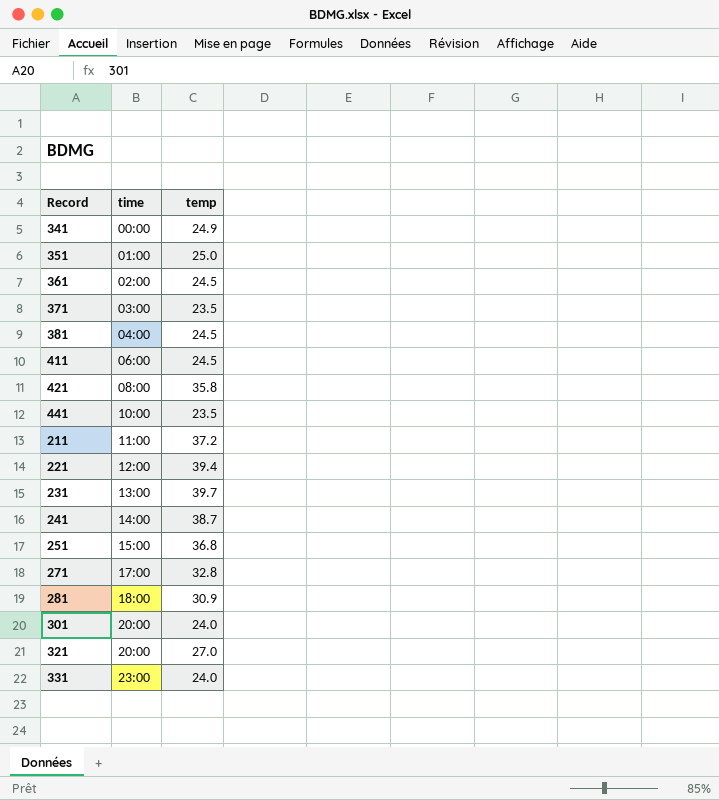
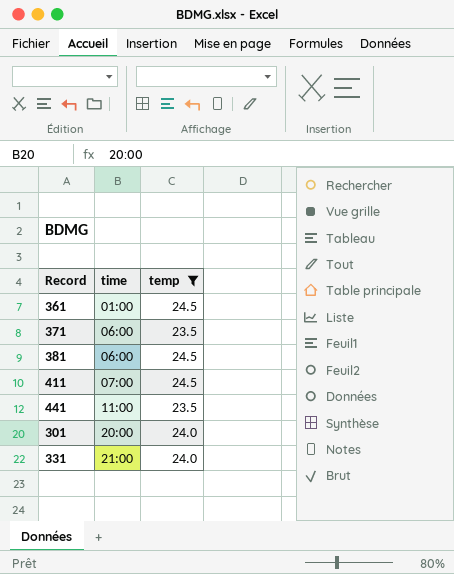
filter: none -> temp <= 24.5
361 | time: 02:00 -> 01:00
371 | time: 03:00 -> 06:00
381 | time: 04:00 -> 06:00
411 | time: 06:00 -> 07:00
441 | time: 10:00 -> 11:00
331 | time: 23:00 -> 21:00

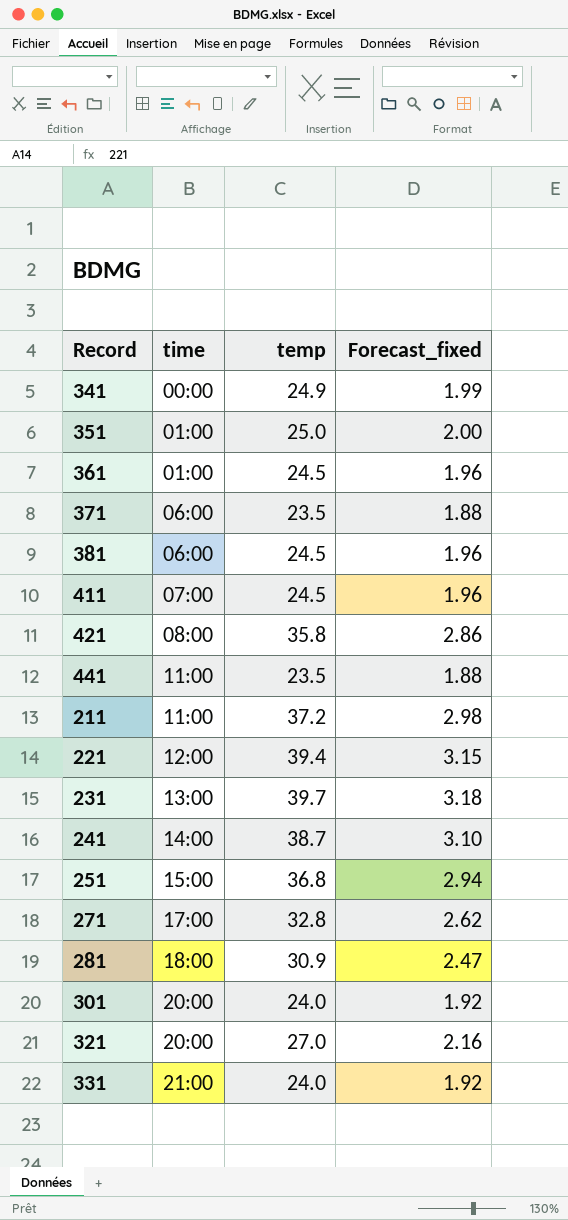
filter: temp <= 24.5 -> none
column Forecast_fixed | formula: none -> [temp] * 0.08

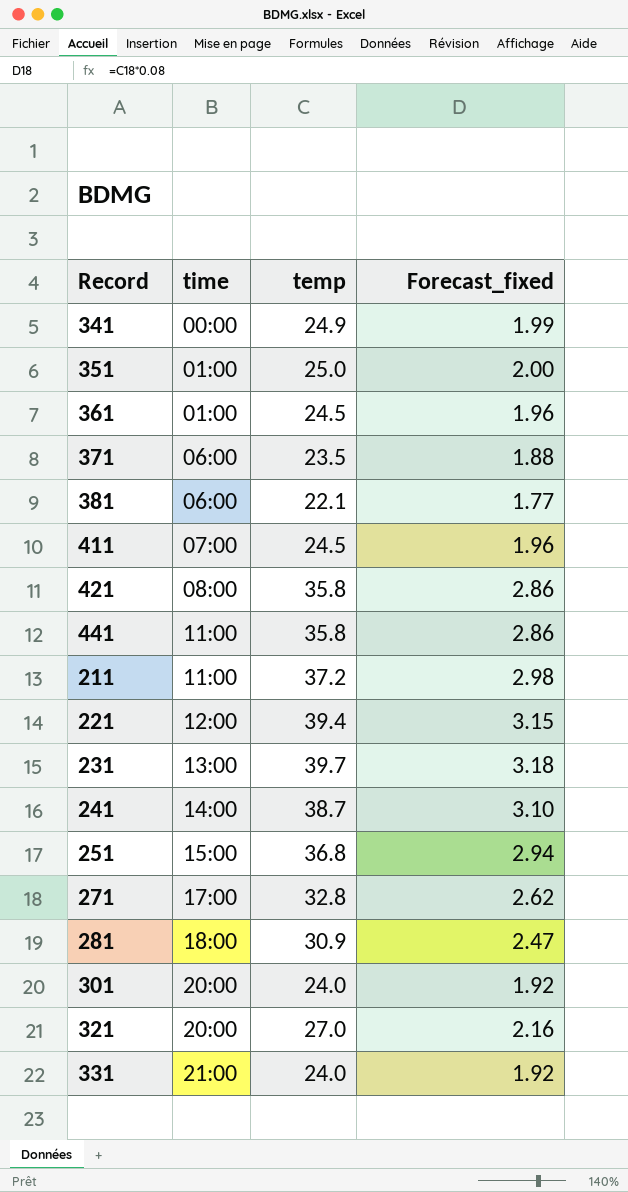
381 | temp: 24.5 -> 22.1
381 | Forecast_fixed: 1.96 -> 1.77
441 | temp: 23.5 -> 35.8
441 | Forecast_fixed: 1.88 -> 2.86

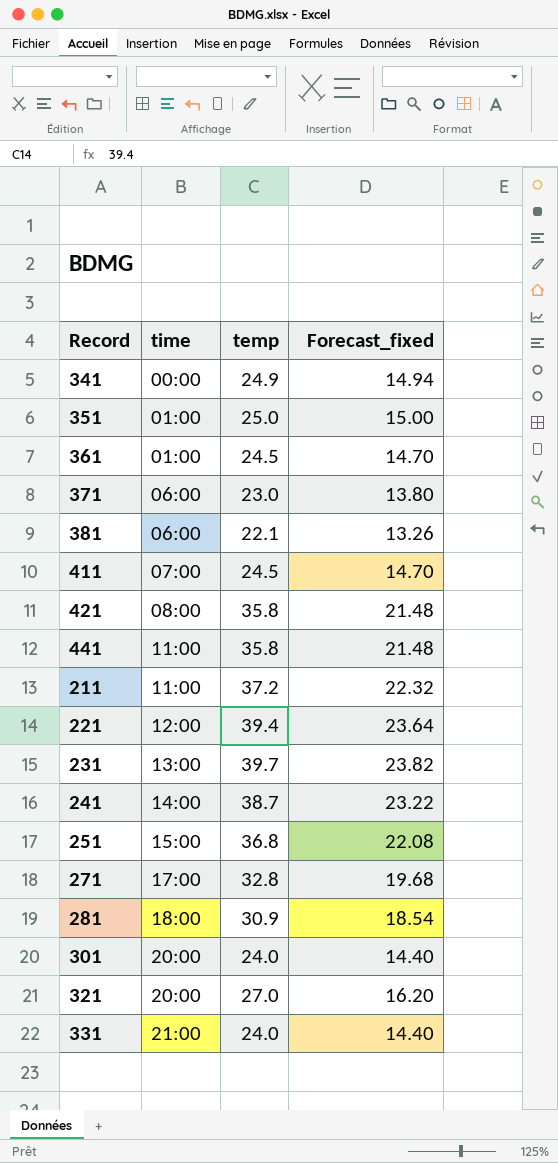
column Forecast_fixed | formula: [temp] * 0.08 -> [temp] * 0.6
371 | temp: 23.5 -> 23.0

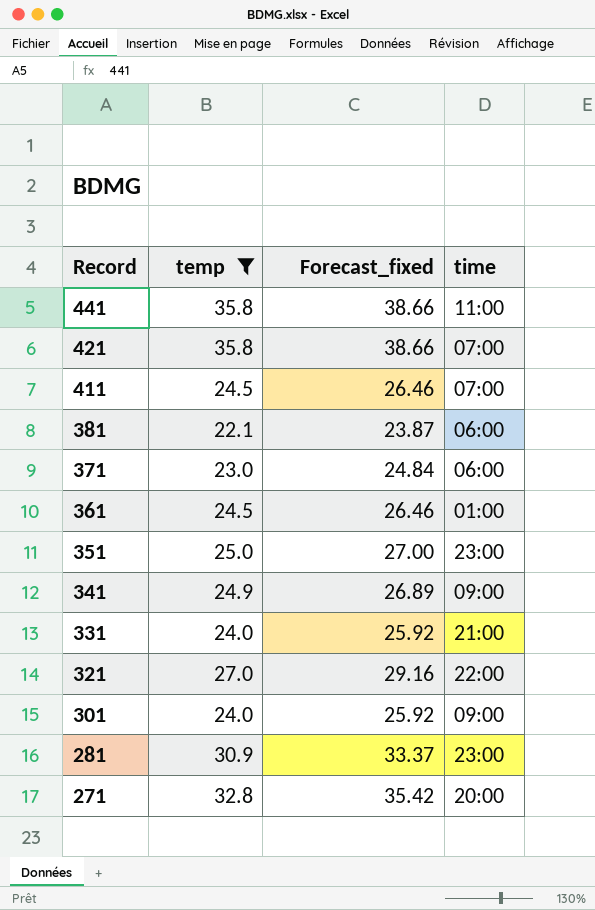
filter: none -> temp <= 35.8
row order: time ascending -> Record descending
column Forecast_fixed | formula: [temp] * 0.6 -> [temp] * 1.08
column time | position: 2 -> 4
421 | time: 08:00 -> 07:00
351 | time: 01:00 -> 23:00
341 | time: 00:00 -> 09:00
321 | time: 20:00 -> 22:00
301 | time: 20:00 -> 09:00
281 | time: 18:00 -> 23:00
271 | time: 17:00 -> 20:00

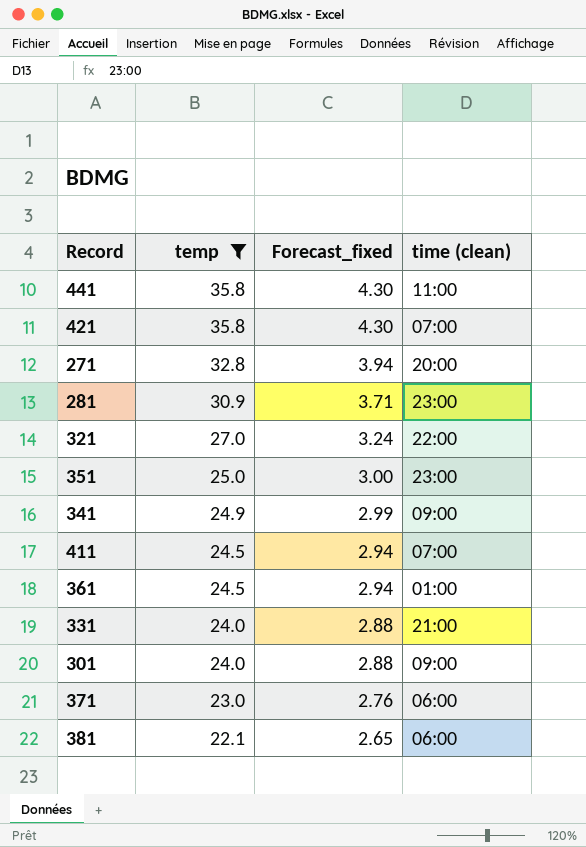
row order: Record descending -> temp descending
column Forecast_fixed | formula: [temp] * 1.08 -> [temp] * 0.12
column name: time -> time (clean)

